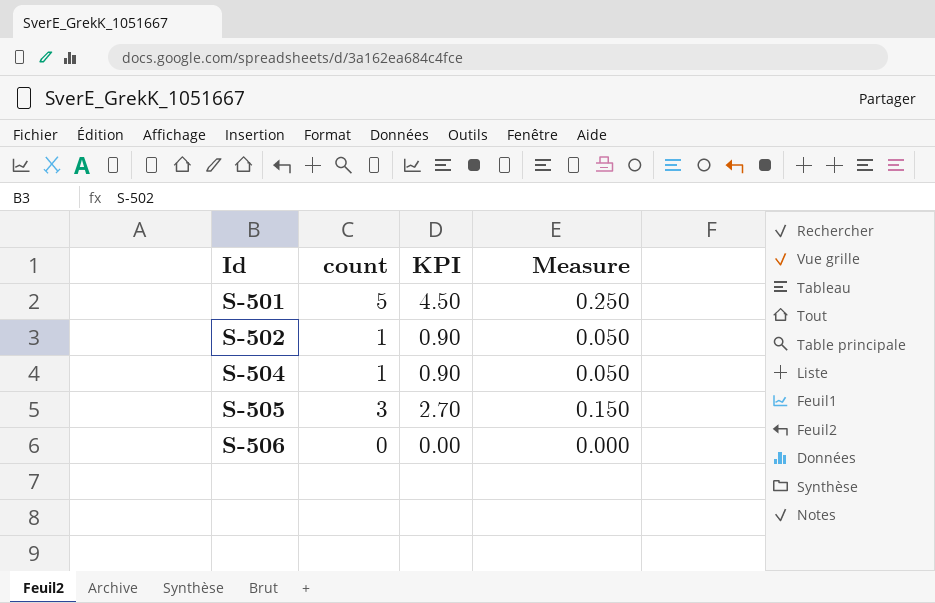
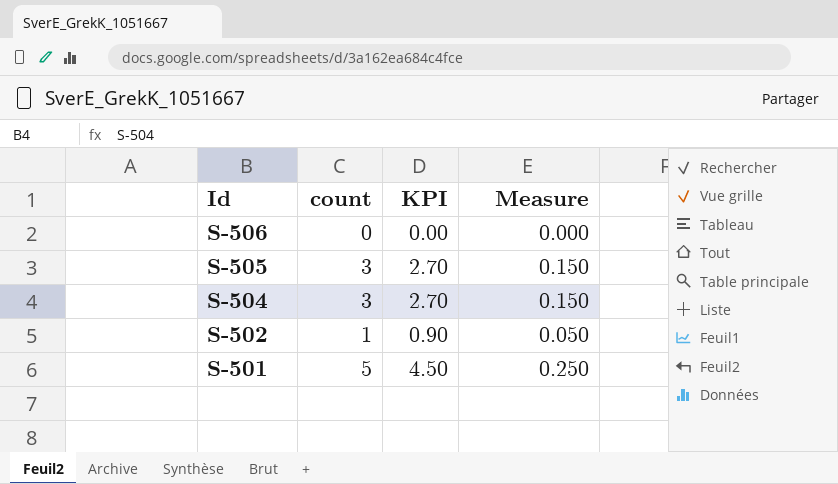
row order: Id ascending -> Id descending
S-504 | count: 1 -> 3
S-504 | KPI: 0.90 -> 2.70
S-504 | Measure: 0.050 -> 0.150

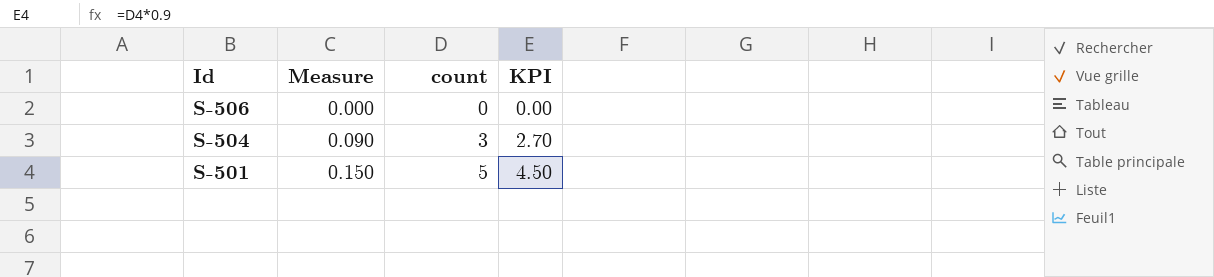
column Measure | formula: [count] * 0.05 -> [count] * 0.03
column Measure | position: 4 -> 2
row S-505: 3 | 2.70 | 0.150 -> none
row S-502: 1 | 0.90 | 0.050 -> none

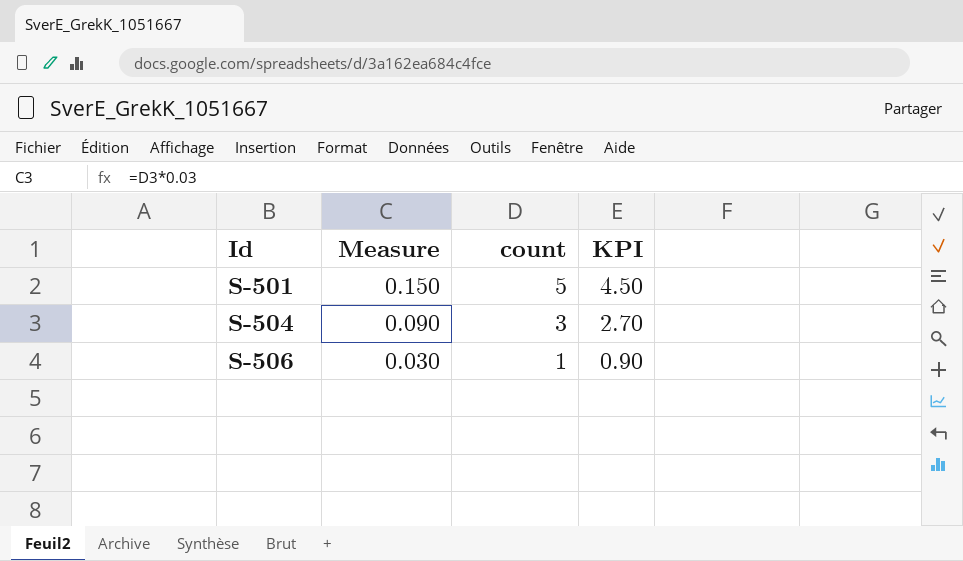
row order: Id descending -> Id ascending
S-506 | Measure: 0.000 -> 0.030
S-506 | count: 0 -> 1
S-506 | KPI: 0.00 -> 0.90

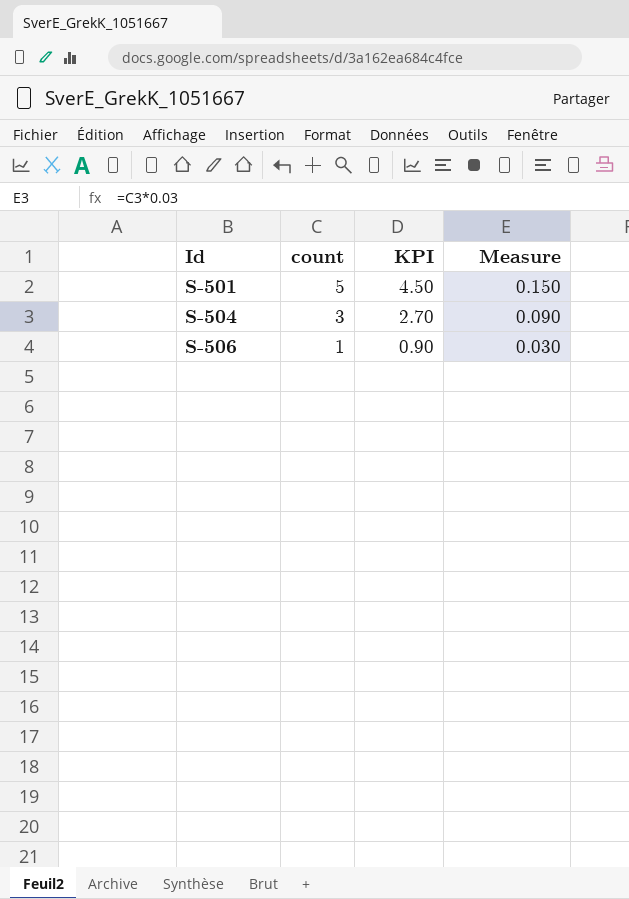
column Measure | position: 2 -> 4

